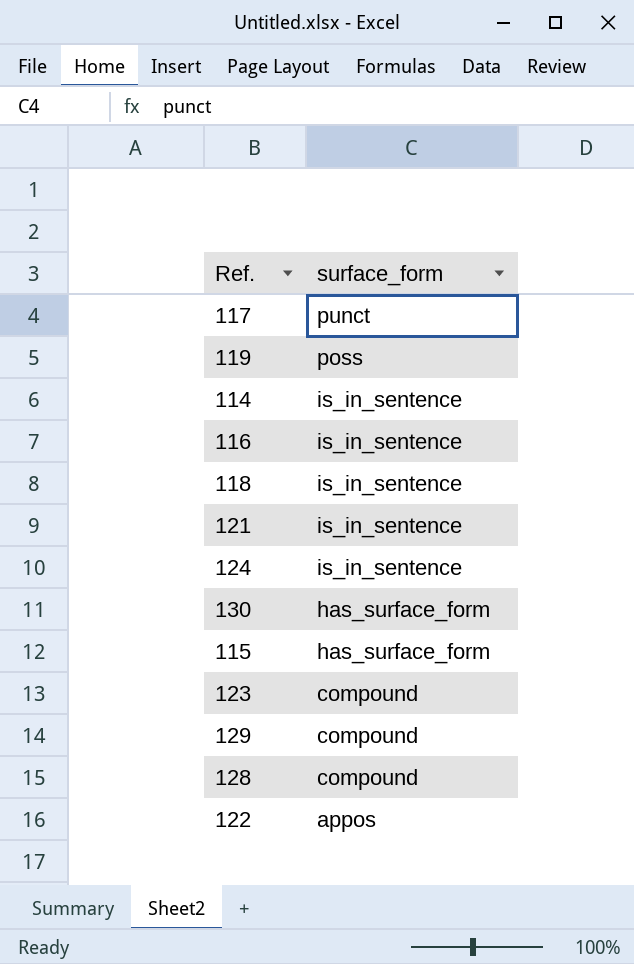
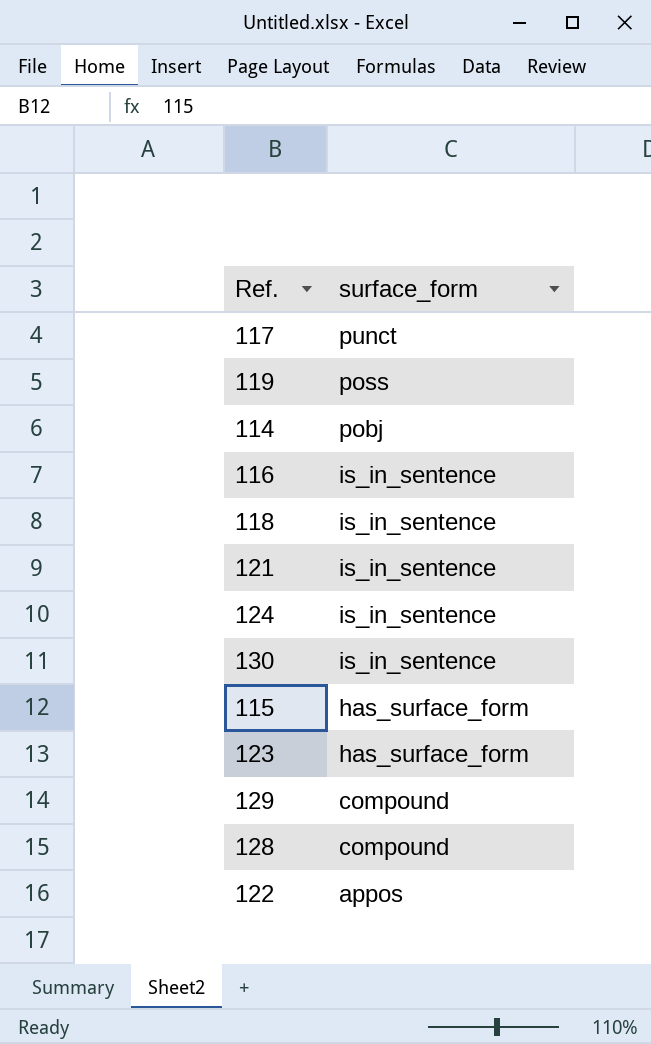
114 | surface_form: is_in_sentence -> pobj
130 | surface_form: has_surface_form -> is_in_sentence
123 | surface_form: compound -> has_surface_form

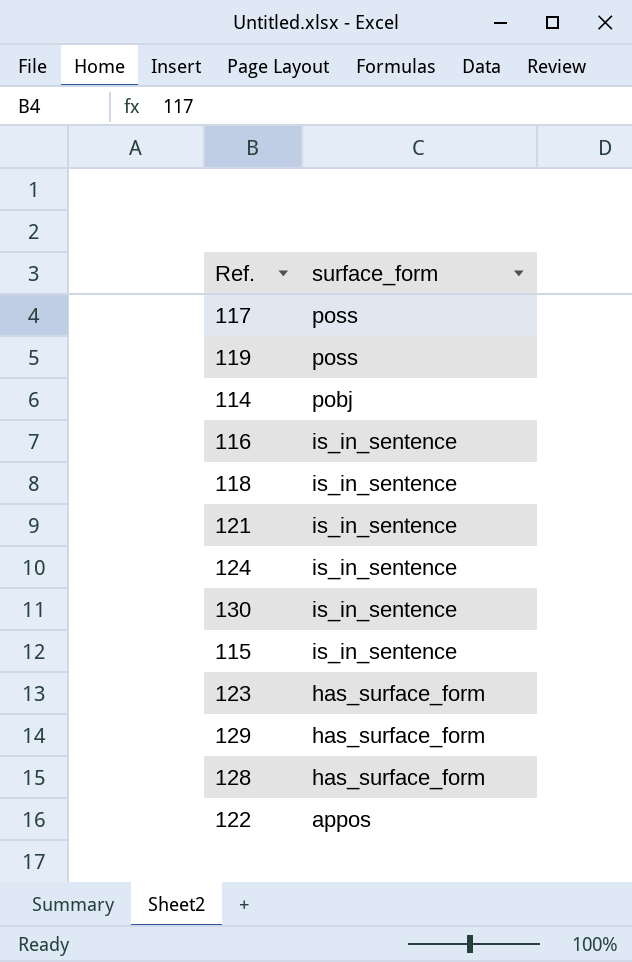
117 | surface_form: punct -> poss
115 | surface_form: has_surface_form -> is_in_sentence
129 | surface_form: compound -> has_surface_form
128 | surface_form: compound -> has_surface_form

